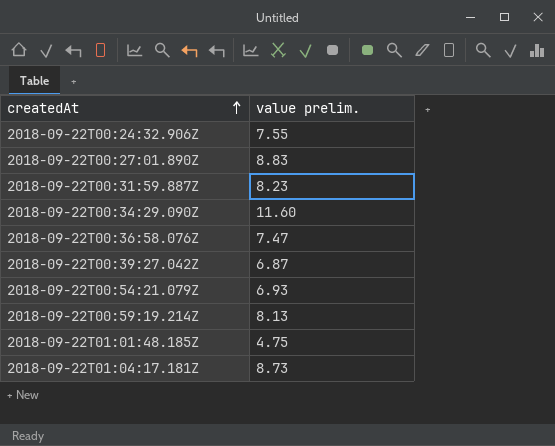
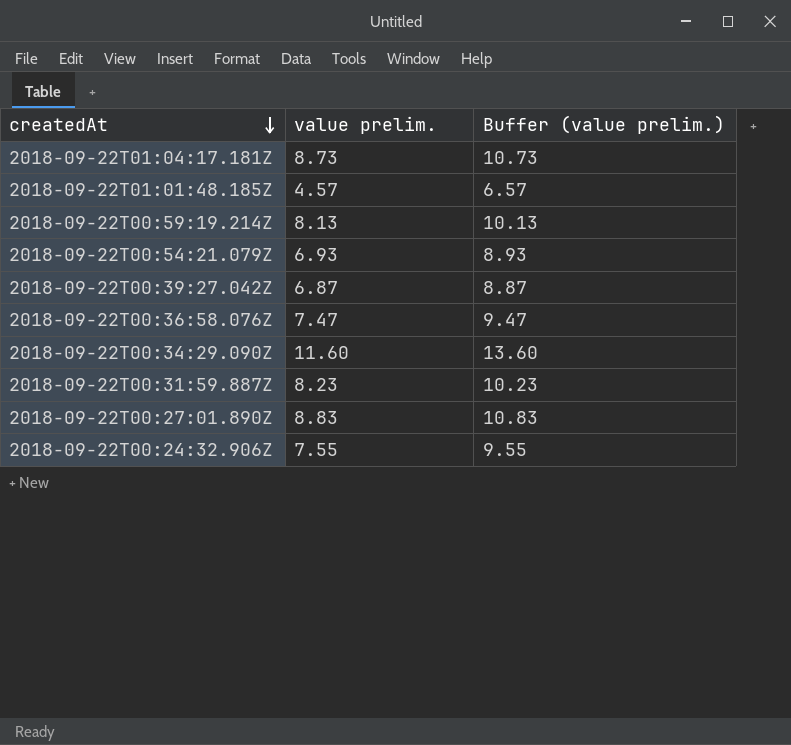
row order: createdAt ascending -> createdAt descending
column Buffer (value prelim.) | formula: none -> [value prelim.] + 2
2018-09-22T01:01:48.185Z | value prelim.: 4.75 -> 4.57

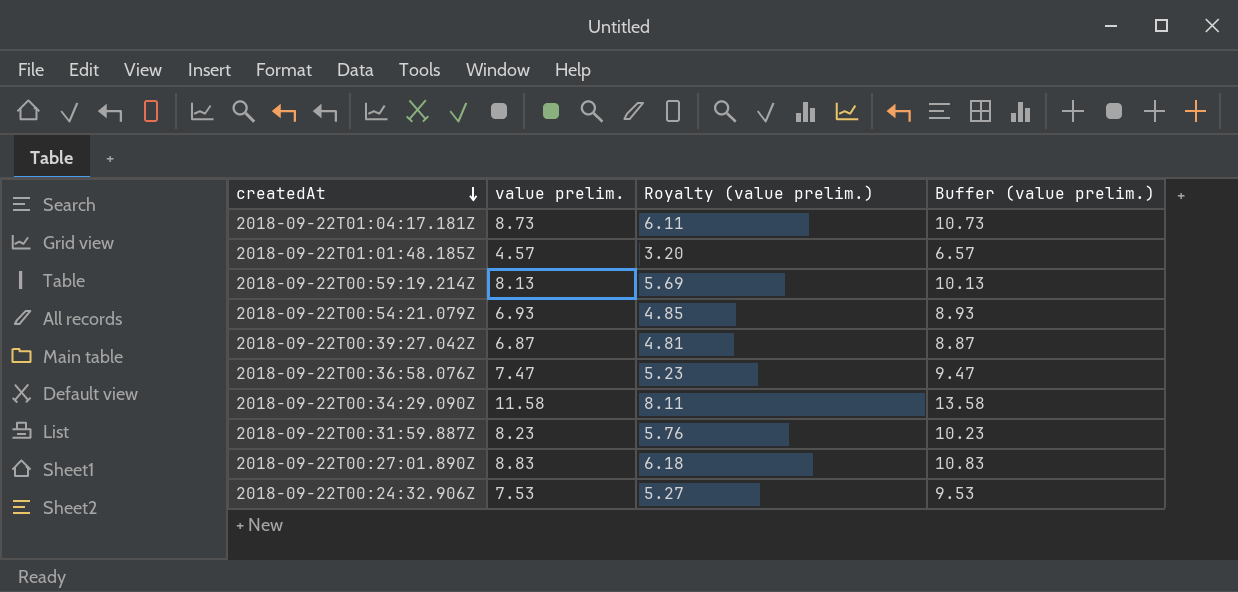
column Royalty (value prelim.) | formula: none -> [value prelim.] * 0.7
2018-09-22T00:34:29.090Z | value prelim.: 11.60 -> 11.58
2018-09-22T00:34:29.090Z | Buffer (value prelim.): 13.60 -> 13.58
2018-09-22T00:24:32.906Z | value prelim.: 7.55 -> 7.53
2018-09-22T00:24:32.906Z | Buffer (value prelim.): 9.55 -> 9.53

